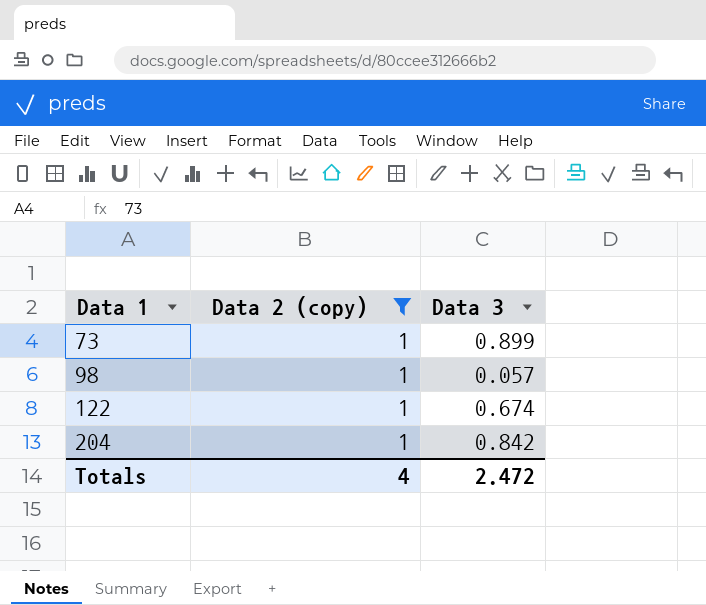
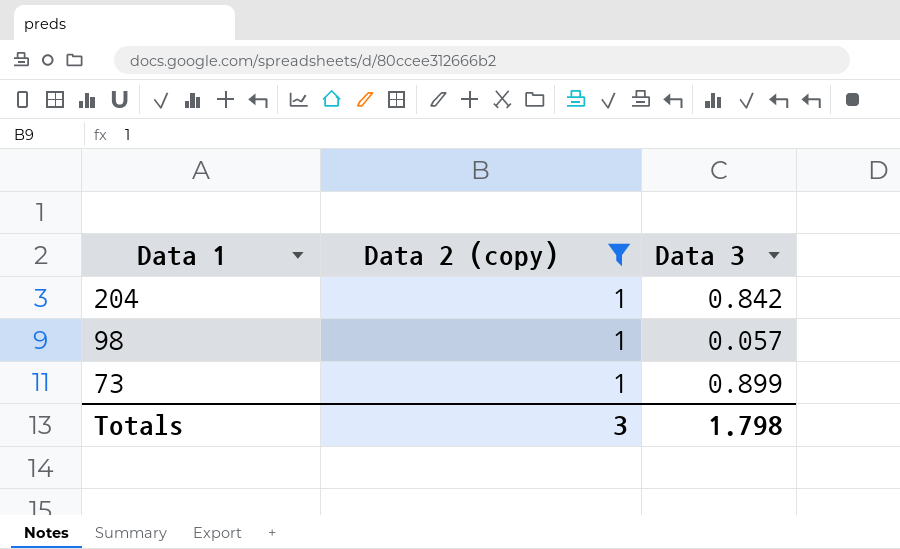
row order: Data 1 ascending -> Data 1 descending
row 122: 1 | 0.674 -> none
Totals | Data 2 (copy): 4 -> 3
Totals | Data 3: 2.472 -> 1.798

